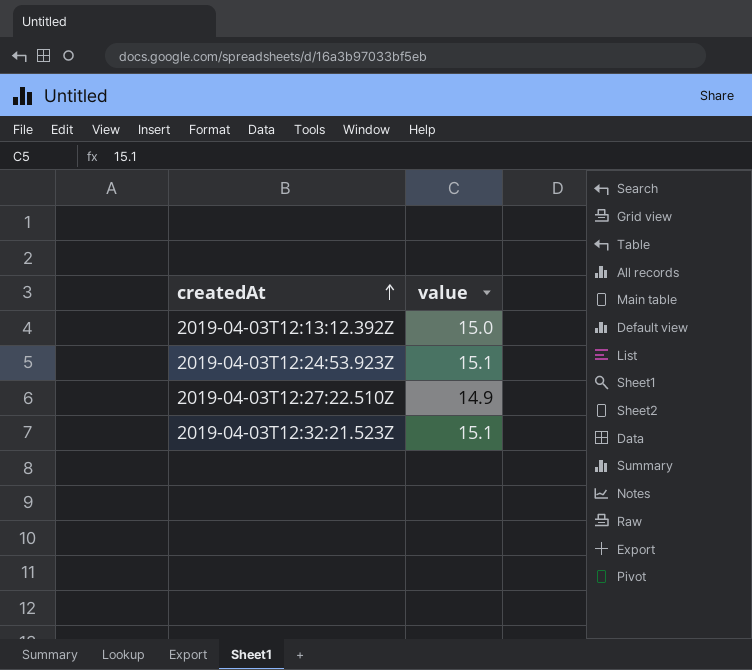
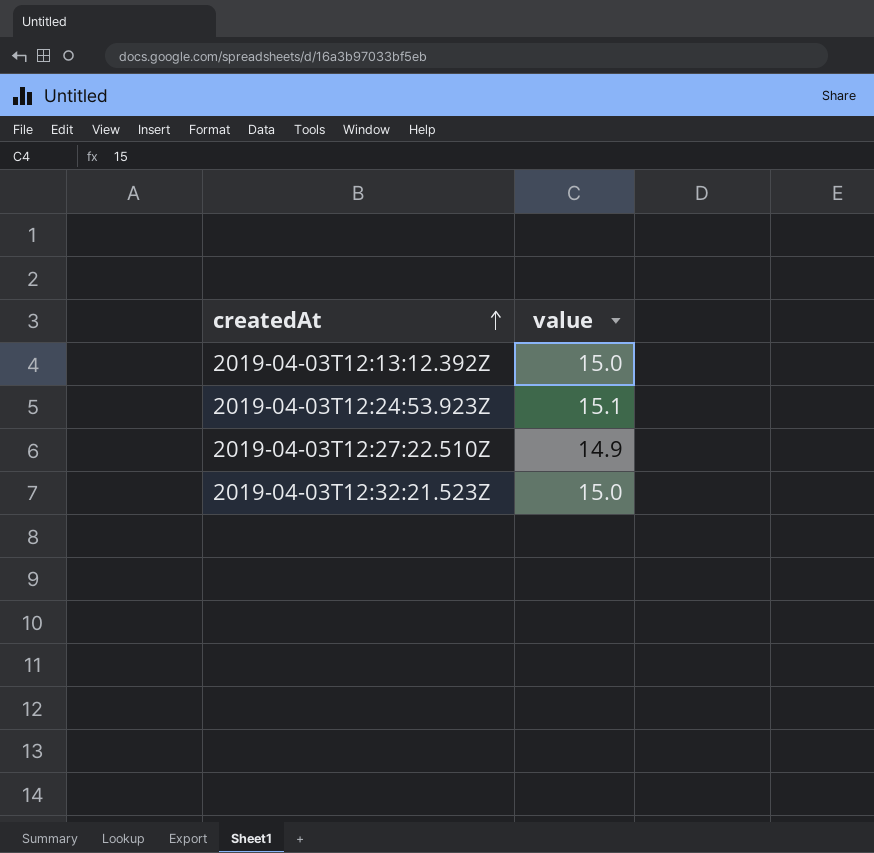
2019-04-03T12:32:21.523Z | value: 15.1 -> 15.0

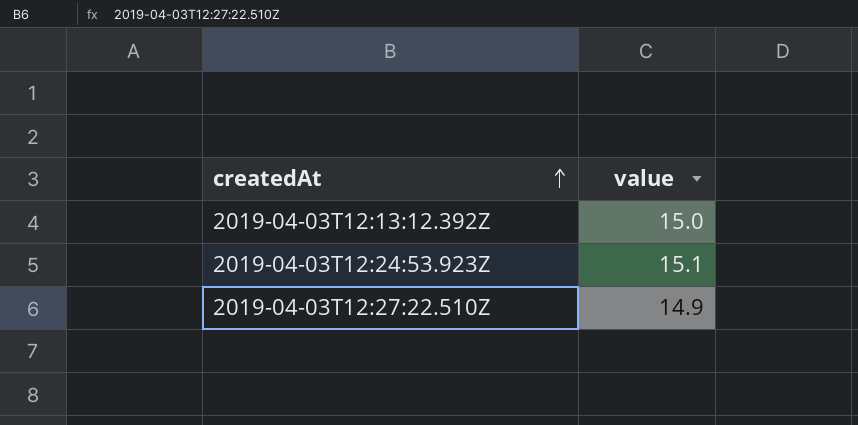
row 2019-04-03T12:32:21.523Z: 15.0 -> none

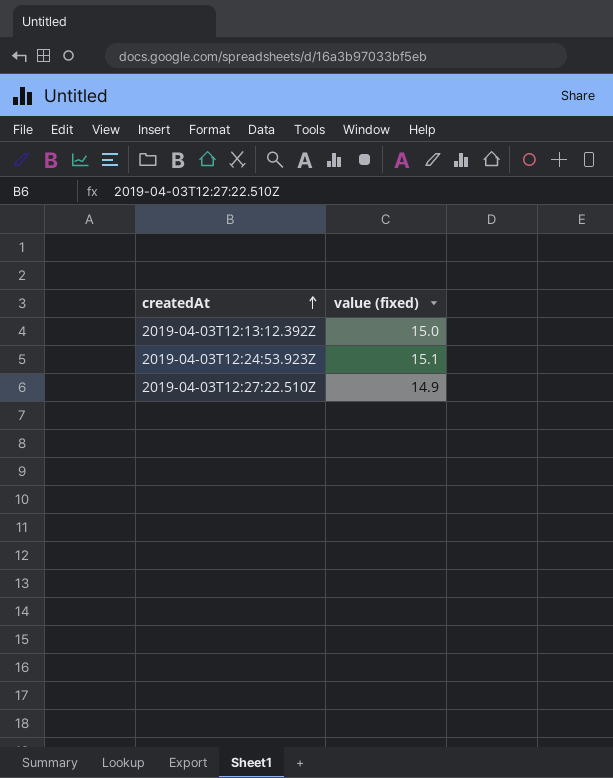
column name: value -> value (fixed)

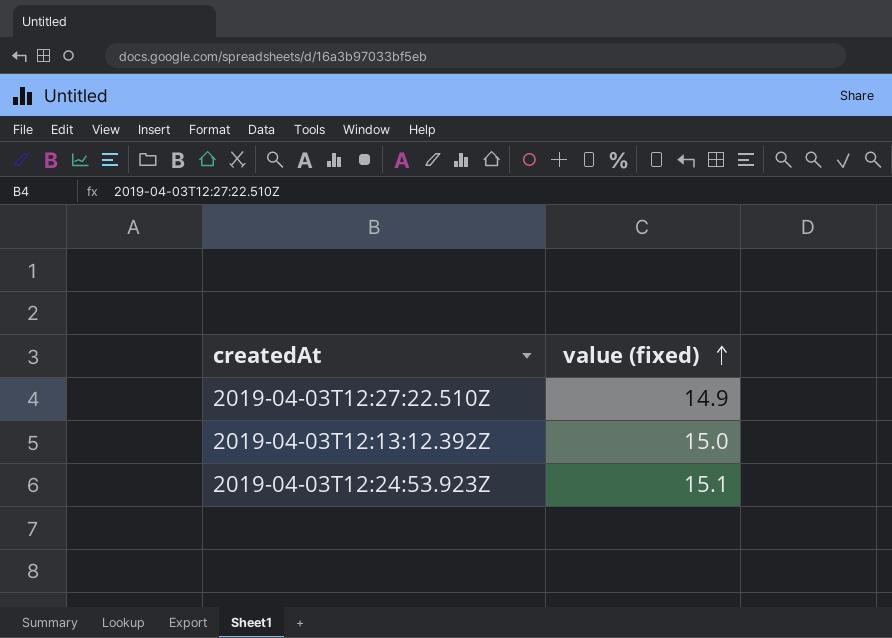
row order: createdAt ascending -> value (fixed) ascending

